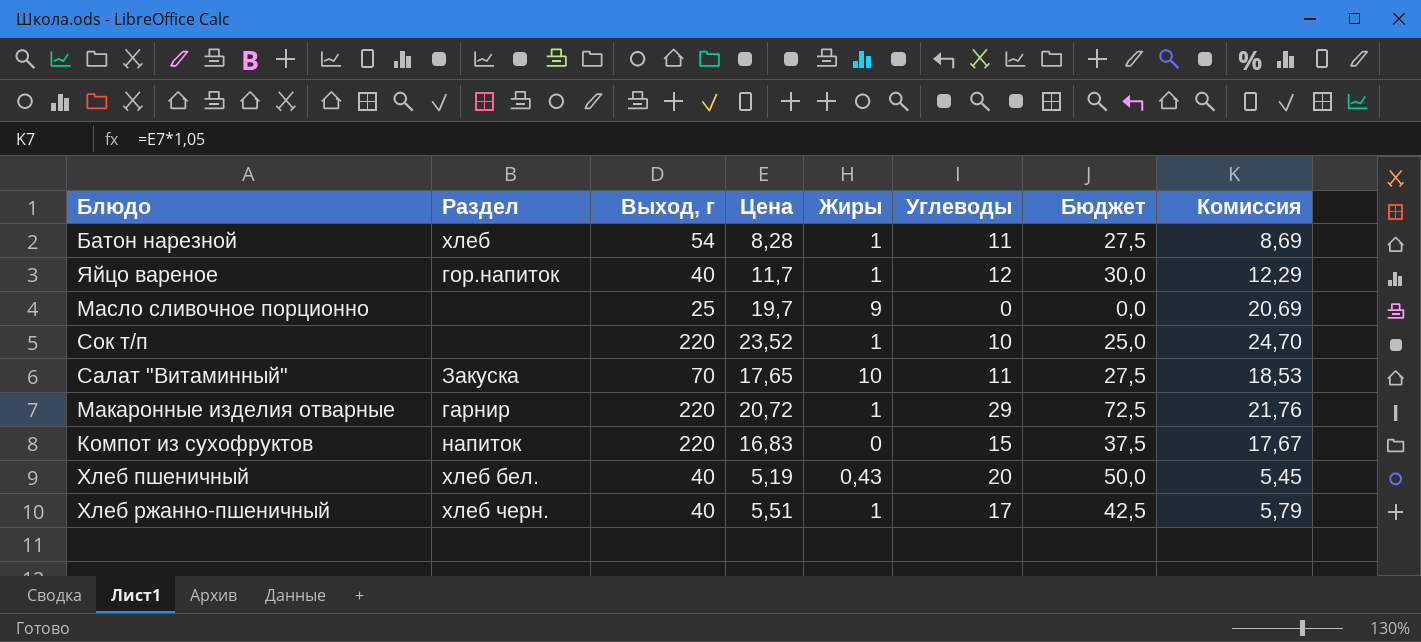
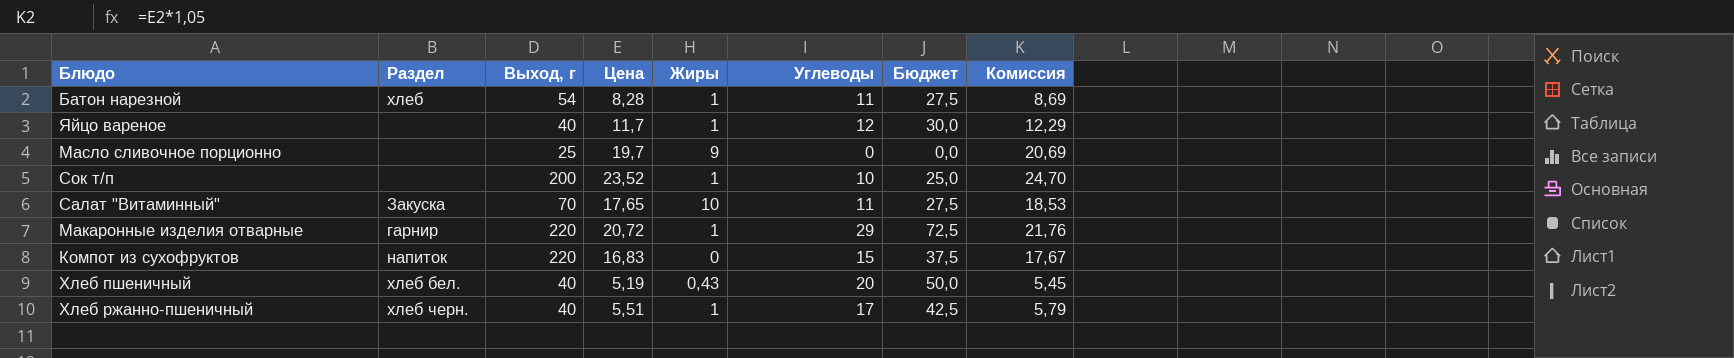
Яйцо вареное | Раздел: гор.напиток -> none
Сок т/п | Выход, г: 220 -> 200

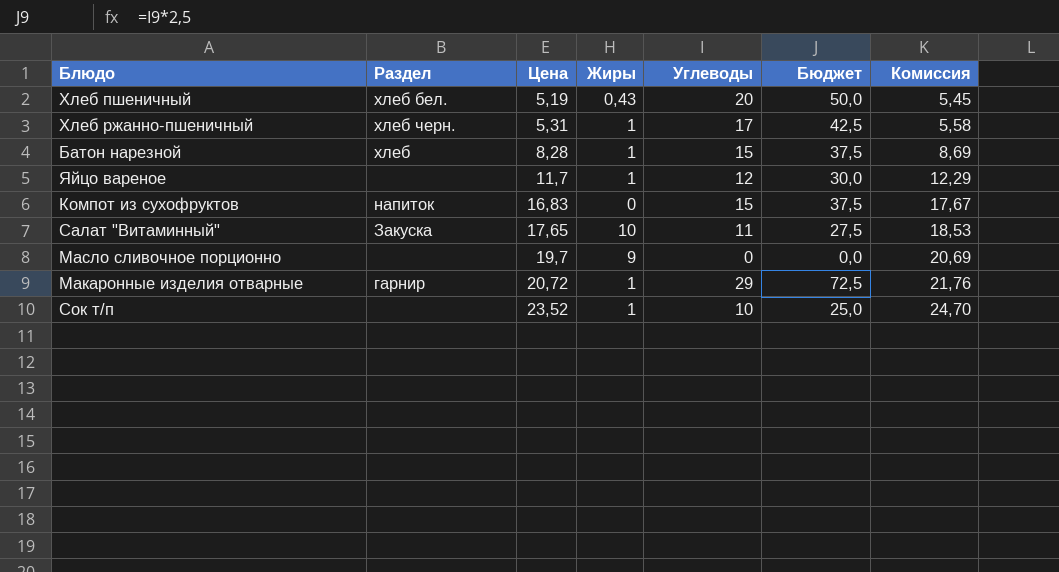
row order: none -> Цена ascending
column Выход, г | position: 3 -> none
Хлеб ржанно-пшеничный | Цена: 5,51 -> 5,31
Хлеб ржанно-пшеничный | Комиссия: 5,79 -> 5,58
Батон нарезной | Углеводы: 11 -> 15
Батон нарезной | Бюджет: 27,5 -> 37,5

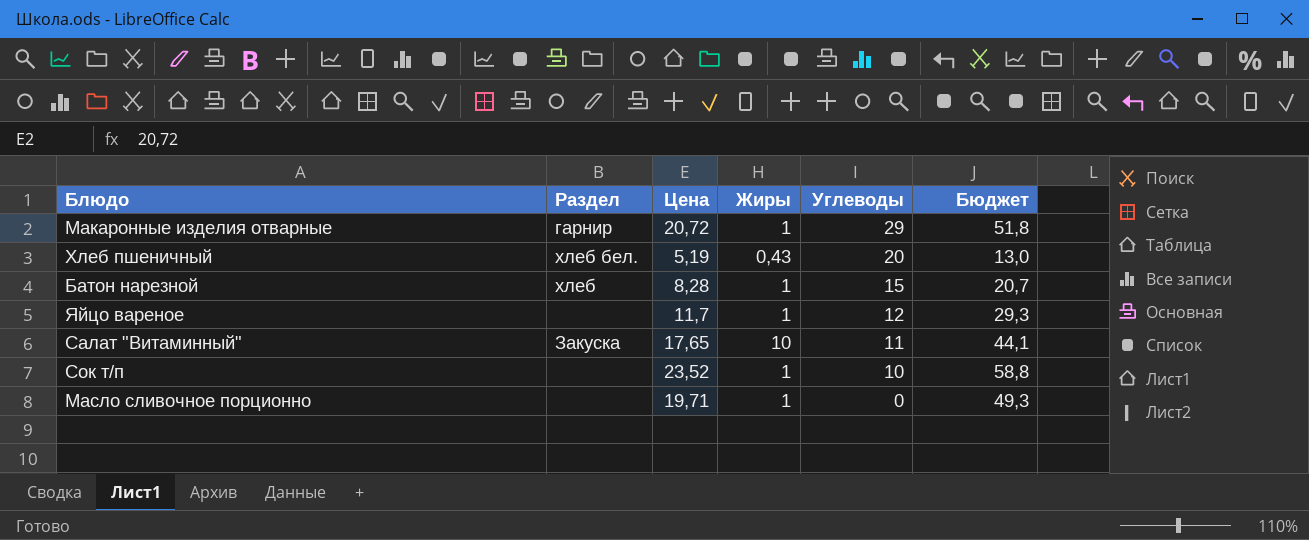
row order: Цена ascending -> Углеводы descending
column Комиссия | formula: [Цена] * 1,05 -> none
column Бюджет | formula: [Углеводы] * 2,5 -> [Цена] * 2,5
row Хлеб ржанно-пшеничный: хлеб черн. | 5,31 | 1 | 17 | 42,5 | 5,58 -> none
row Компот из сухофруктов: напиток | 16,83 | 0 | 15 | 37,5 | 17,67 -> none
Масло сливочное порционно | Цена: 19,7 -> 19,71
Масло сливочное порционно | Жиры: 9 -> 1

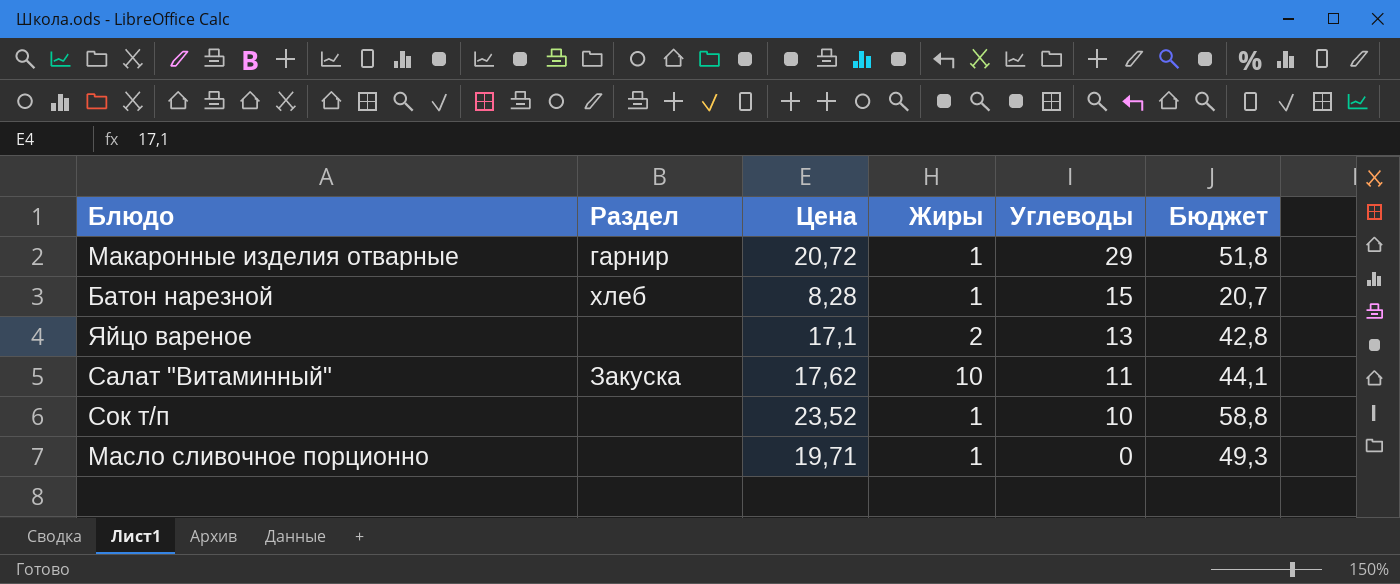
row Хлеб пшеничный: хлеб бел. | 5,19 | 0,43 | 20 | 13,0 -> none
Яйцо вареное | Цена: 11,7 -> 17,1
Яйцо вареное | Жиры: 1 -> 2
Яйцо вареное | Углеводы: 12 -> 13
Яйцо вареное | Бюджет: 29,3 -> 42,8
Салат "Витаминный" | Цена: 17,65 -> 17,62

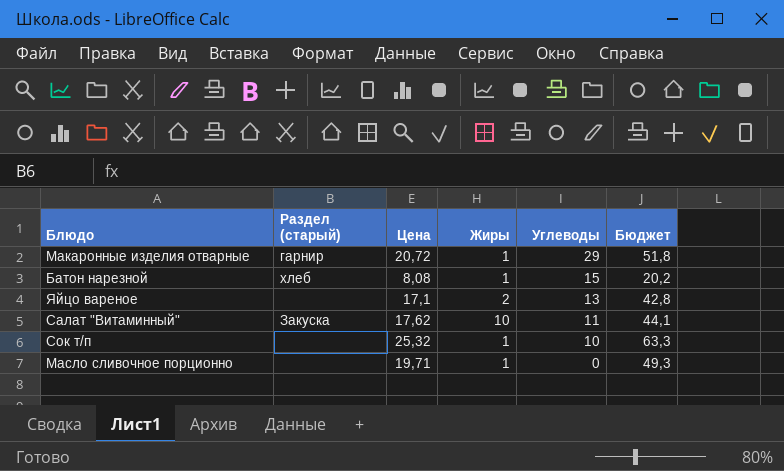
column name: Раздел -> Раздел (старый)
Батон нарезной | Цена: 8,28 -> 8,08
Батон нарезной | Бюджет: 20,7 -> 20,2
Сок т/п | Цена: 23,52 -> 25,32
Сок т/п | Бюджет: 58,8 -> 63,3

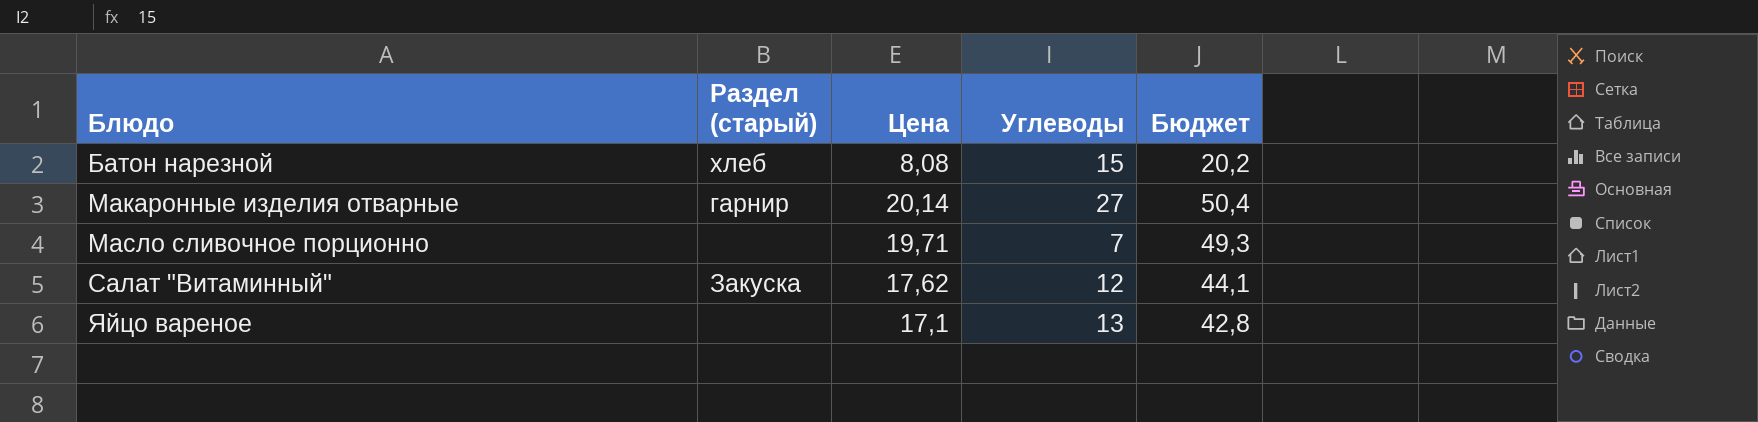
row order: Углеводы descending -> Блюдо ascending
column Жиры | position: 4 -> none
row Сок т/п: none | 25,32 | 1 | 10 | 63,3 -> none
Макаронные изделия отварные | Цена: 20,72 -> 20,14
Макаронные изделия отварные | Углеводы: 29 -> 27
Макаронные изделия отварные | Бюджет: 51,8 -> 50,4
Масло сливочное порционно | Углеводы: 0 -> 7
Салат "Витаминный" | Углеводы: 11 -> 12

